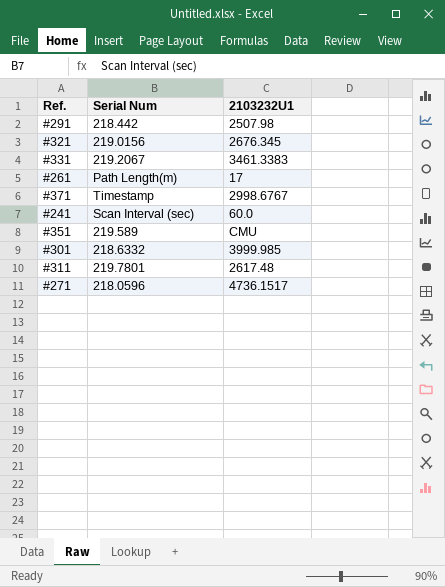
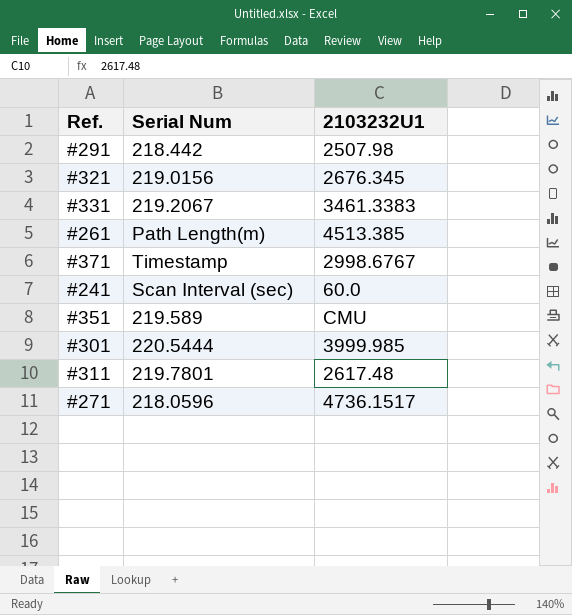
#261 | 2103232U1: 17 -> 4513.385
#301 | Serial Num: 218.6332 -> 220.5444

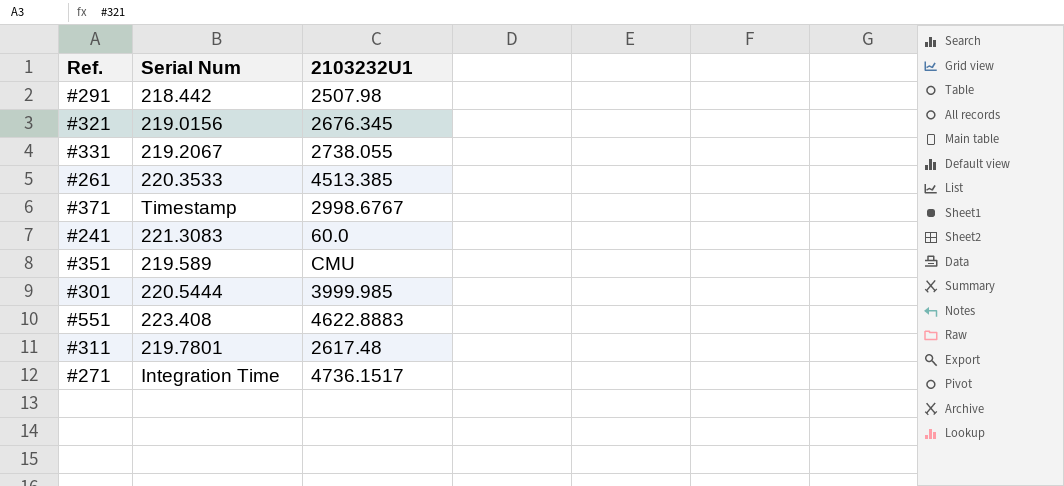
#331 | 2103232U1: 3461.3383 -> 2738.055
#261 | Serial Num: Path Length(m) -> 220.3533
#241 | Serial Num: Scan Interval (sec) -> 221.3083
row #551: none -> 223.408 | 4622.8883
#271 | Serial Num: 218.0596 -> Integration Time

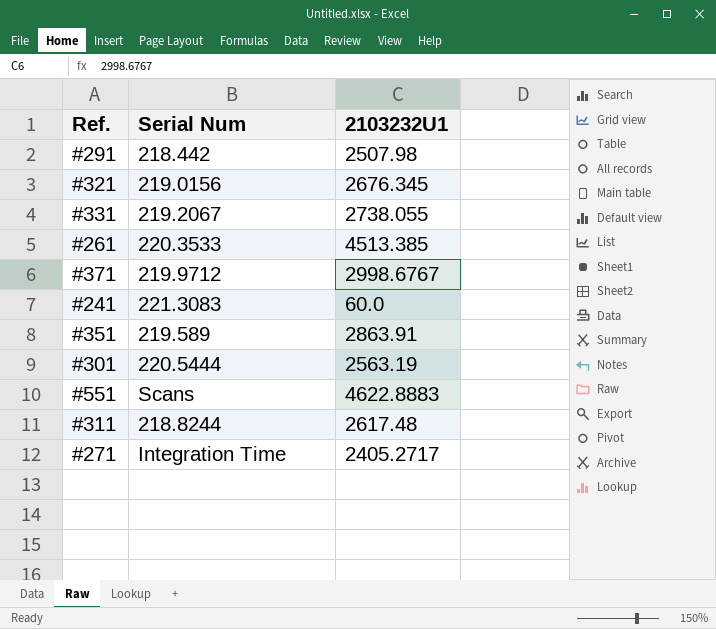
#371 | Serial Num: Timestamp -> 219.9712
#351 | 2103232U1: CMU -> 2863.91
#301 | 2103232U1: 3999.985 -> 2563.19
#551 | Serial Num: 223.408 -> Scans
#311 | Serial Num: 219.7801 -> 218.8244
#271 | 2103232U1: 4736.1517 -> 2405.2717

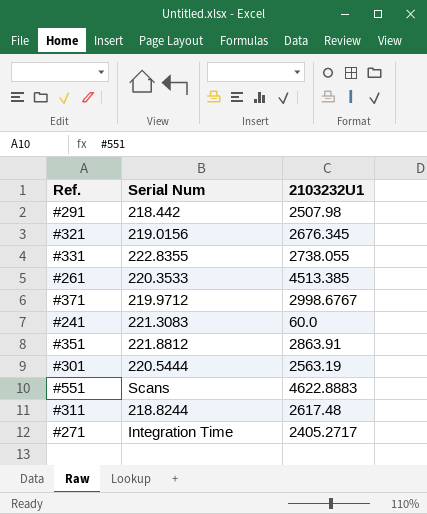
#331 | Serial Num: 219.2067 -> 222.8355
#351 | Serial Num: 219.589 -> 221.8812

